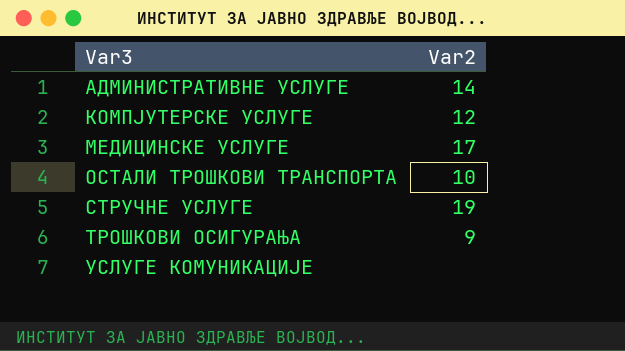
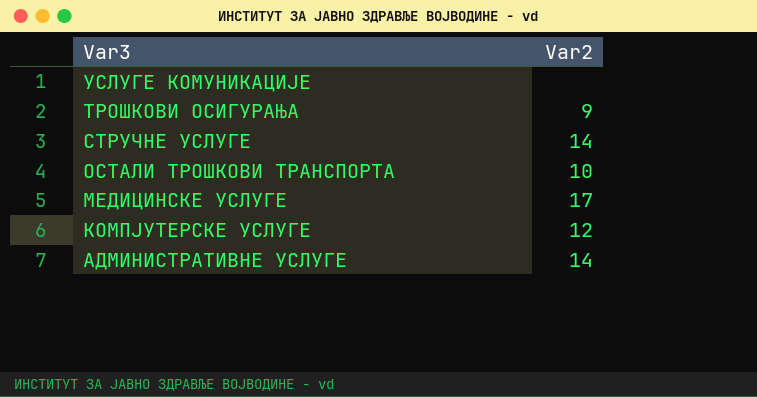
row order: Var3 ascending -> Var3 descending
СТРУЧНЕ УСЛУГЕ | Var2: 19 -> 14

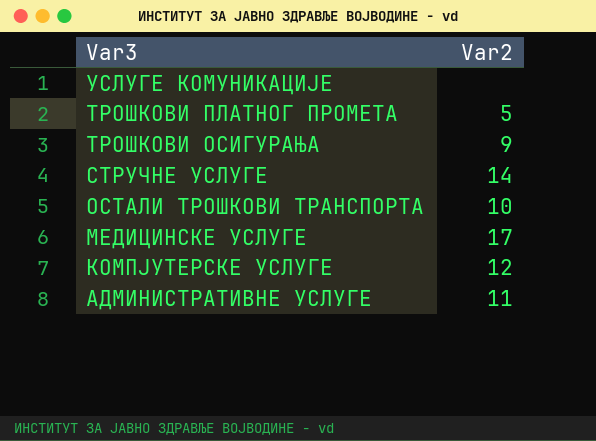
row ТРОШКОВИ ПЛАТНОГ ПРОМЕТА: none -> 5
АДМИНИСТРАТИВНЕ УСЛУГЕ | Var2: 14 -> 11

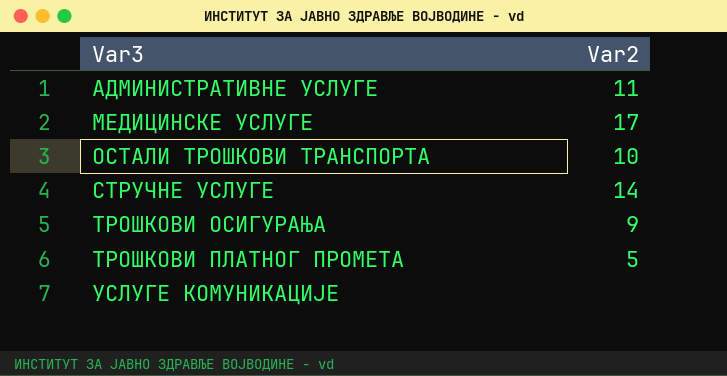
row order: Var3 descending -> Var3 ascending
row КОМПЈУТЕРСКЕ УСЛУГЕ: 12 -> none

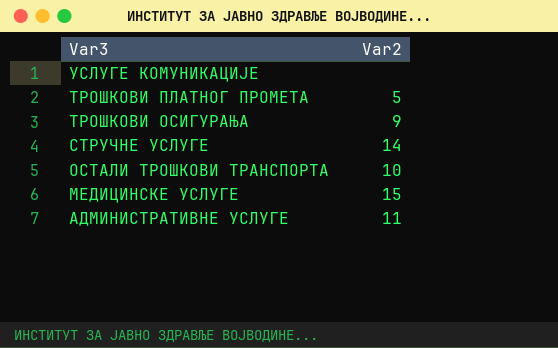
row order: Var3 ascending -> Var3 descending
МЕДИЦИНСКЕ УСЛУГЕ | Var2: 17 -> 15

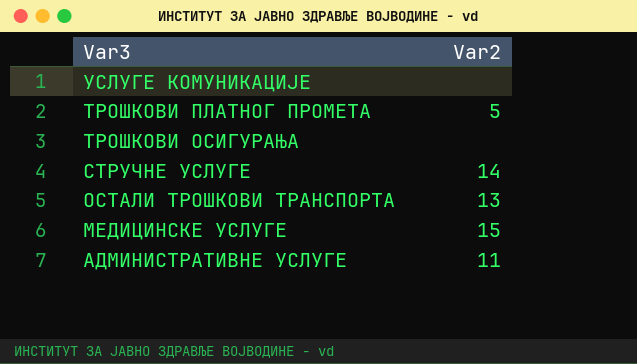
ТРОШКОВИ ОСИГУРАЊА | Var2: 9 -> none
ОСТАЛИ ТРОШКОВИ ТРАНСПОРТА | Var2: 10 -> 13

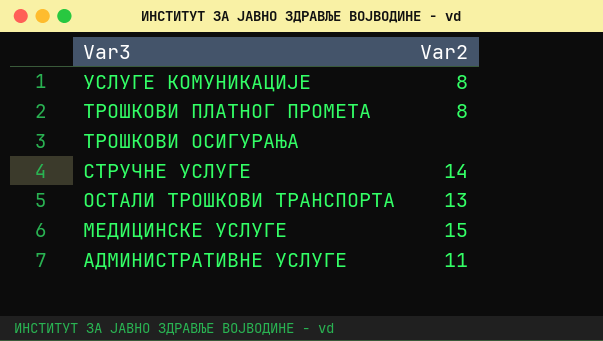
УСЛУГЕ КОМУНИКАЦИЈЕ | Var2: none -> 8
ТРОШКОВИ ПЛАТНОГ ПРОМЕТА | Var2: 5 -> 8

